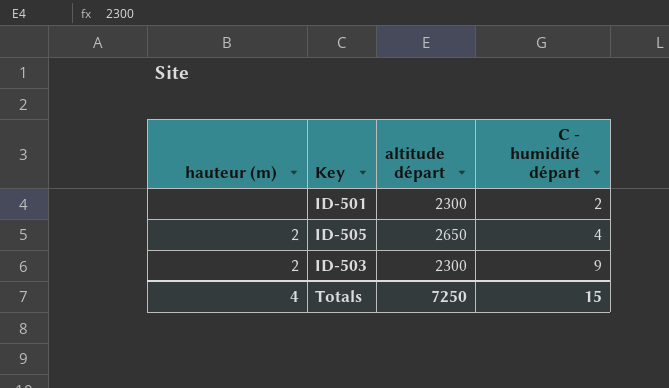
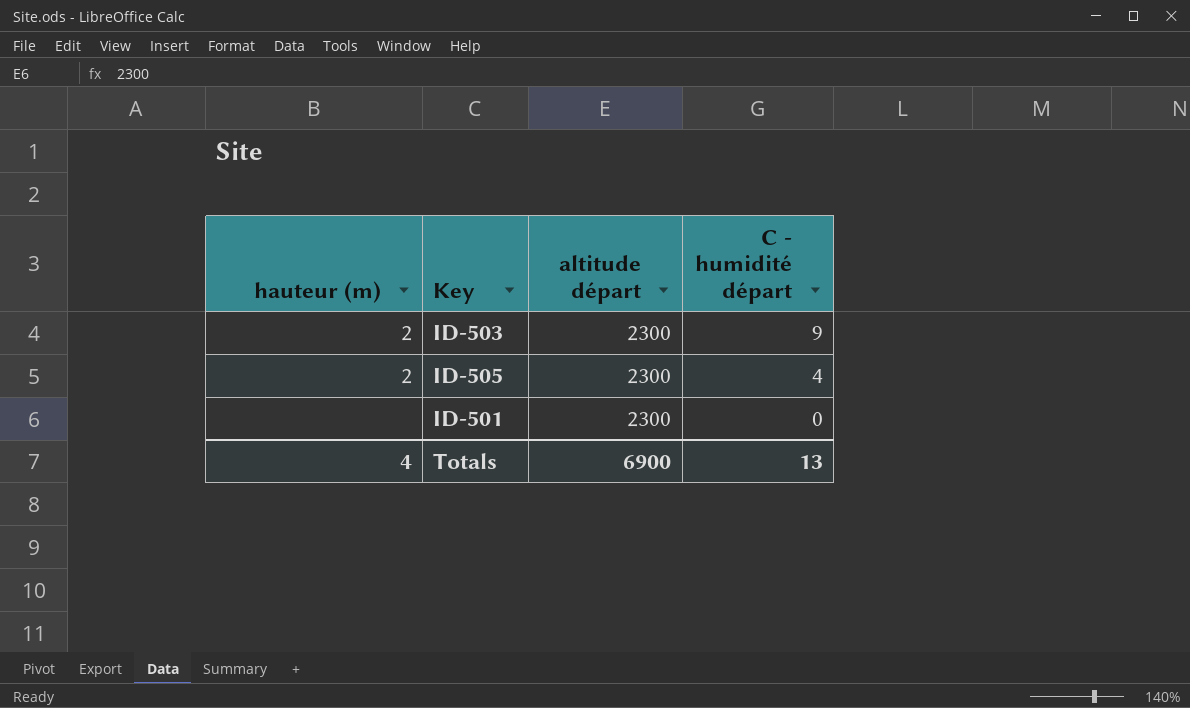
row order: C - humidité départ ascending -> C - humidité départ descending
ID-505 | altitude départ: 2650 -> 2300
ID-501 | C - humidité départ: 2 -> 0
Totals | altitude départ: 7250 -> 6900
Totals | C - humidité départ: 15 -> 13

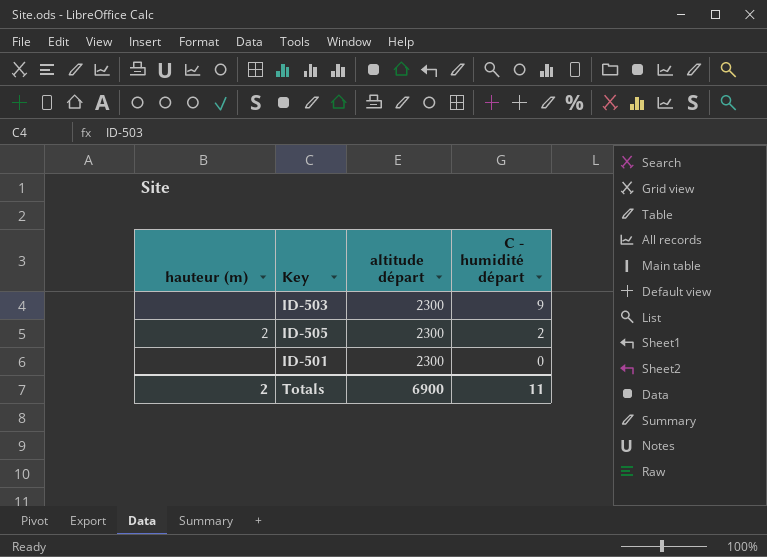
ID-503 | hauteur (m): 2 -> none
ID-505 | C - humidité départ: 4 -> 2
Totals | hauteur (m): 4 -> 2
Totals | C - humidité départ: 13 -> 11

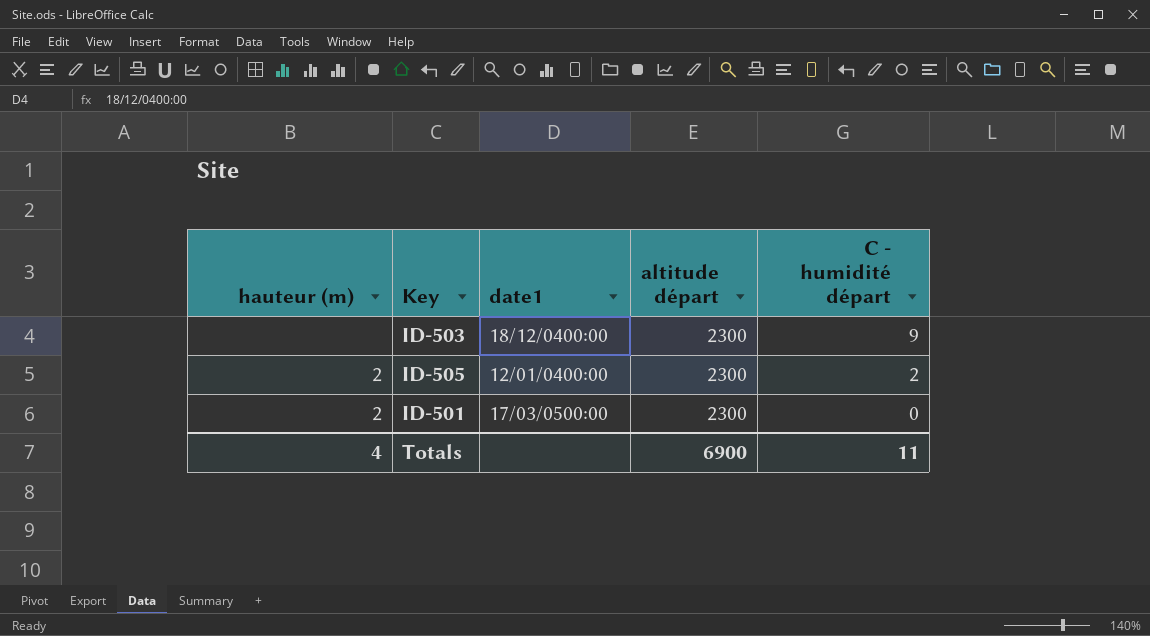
column date1 | position: none -> 3
ID-501 | hauteur (m): none -> 2
Totals | hauteur (m): 2 -> 4

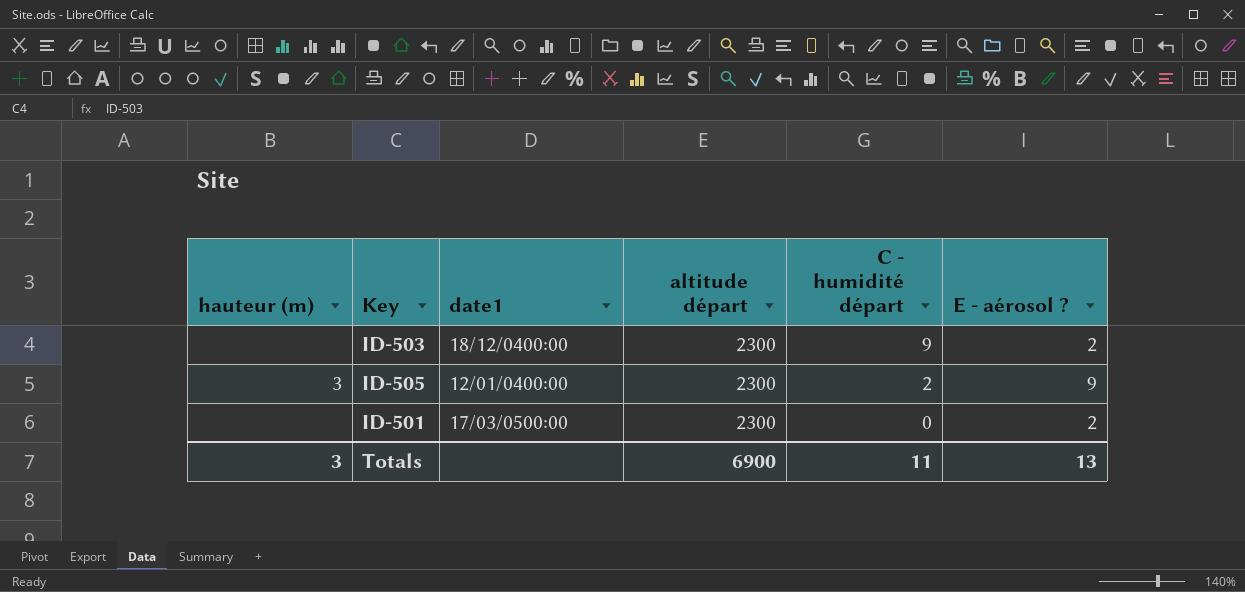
column E - aérosol ? | position: none -> 6
ID-505 | hauteur (m): 2 -> 3
ID-501 | hauteur (m): 2 -> none
Totals | hauteur (m): 4 -> 3

